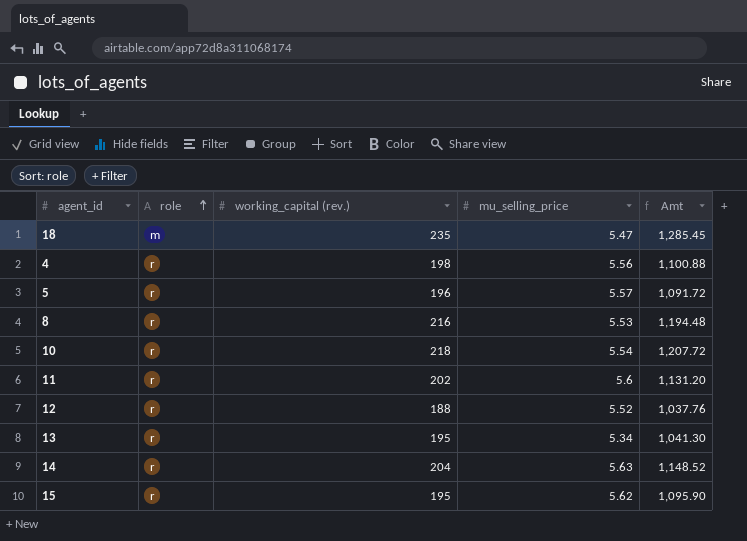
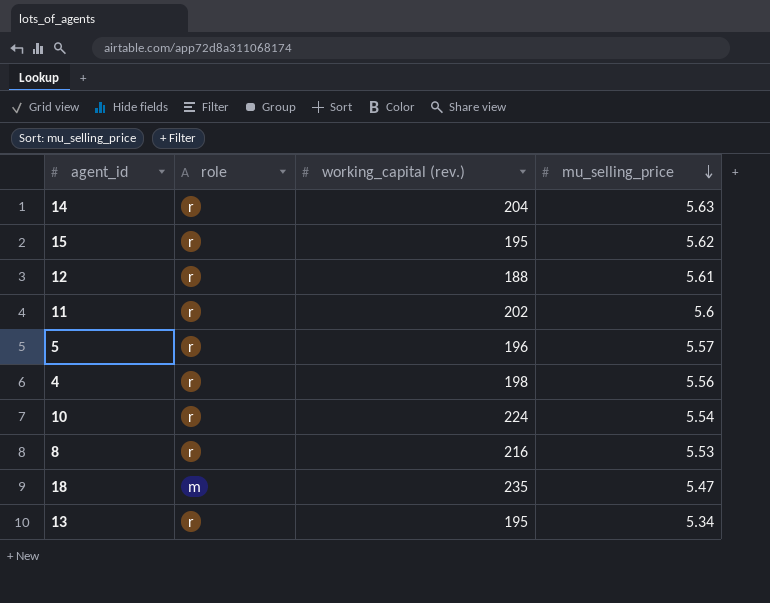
row order: role ascending -> mu_selling_price descending
column Amt | formula: [working_capital (rev.)] * [mu_selling_price] -> none
12 | mu_selling_price: 5.52 -> 5.61
10 | working_capital (rev.): 218 -> 224

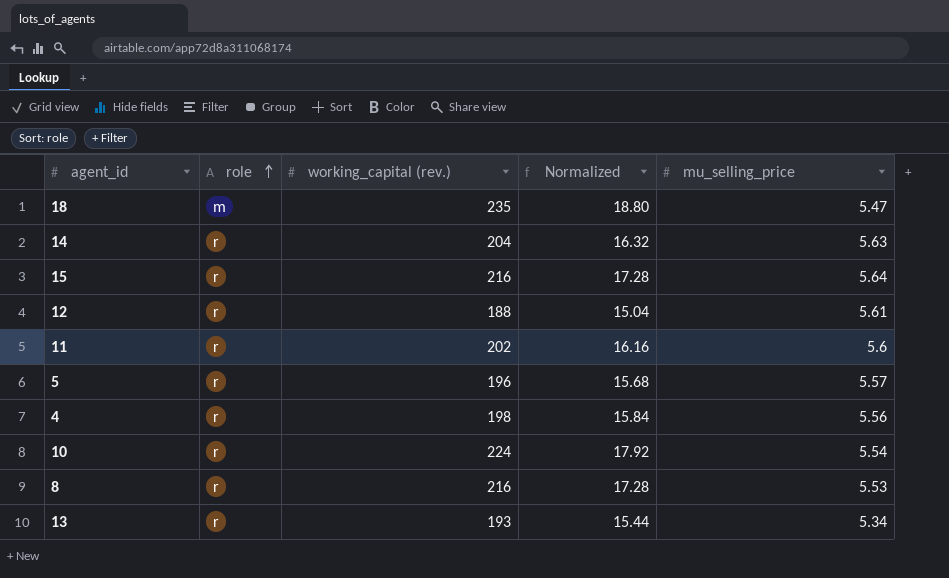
row order: mu_selling_price descending -> role ascending
column Normalized | formula: none -> [working_capital (rev.)] * 0.08
15 | working_capital (rev.): 195 -> 216
15 | mu_selling_price: 5.62 -> 5.64
13 | working_capital (rev.): 195 -> 193

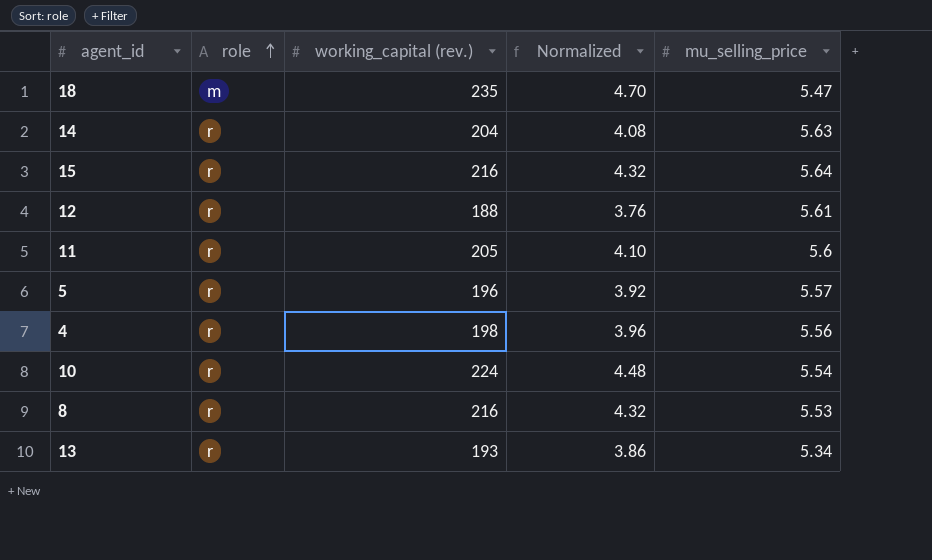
column Normalized | formula: [working_capital (rev.)] * 0.08 -> [working_capital (rev.)] * 0.02
11 | working_capital (rev.): 202 -> 205

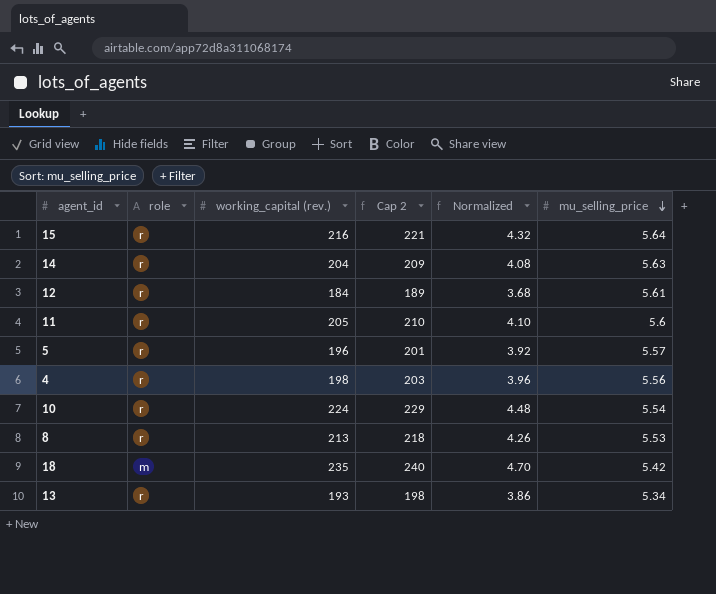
row order: role ascending -> mu_selling_price descending
column Cap 2 | formula: none -> [working_capital (rev.)] + 5
12 | working_capital (rev.): 188 -> 184
12 | Normalized: 3.76 -> 3.68
8 | working_capital (rev.): 216 -> 213
8 | Normalized: 4.32 -> 4.26
18 | mu_selling_price: 5.47 -> 5.42

